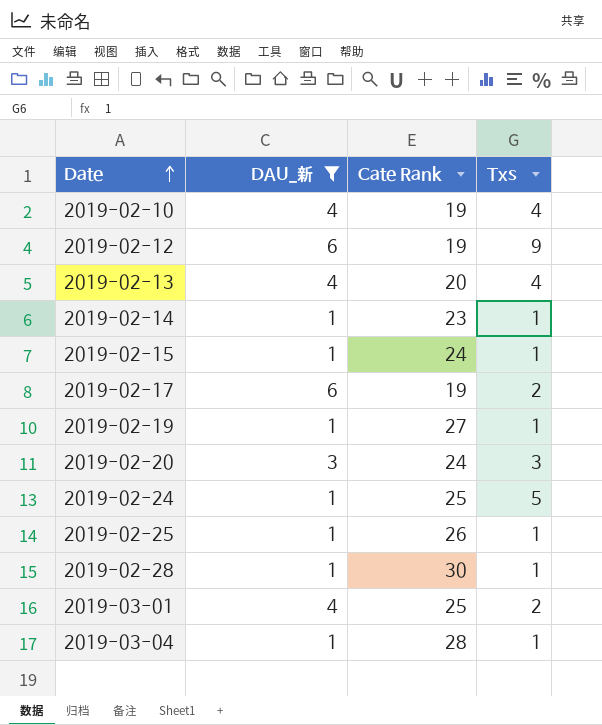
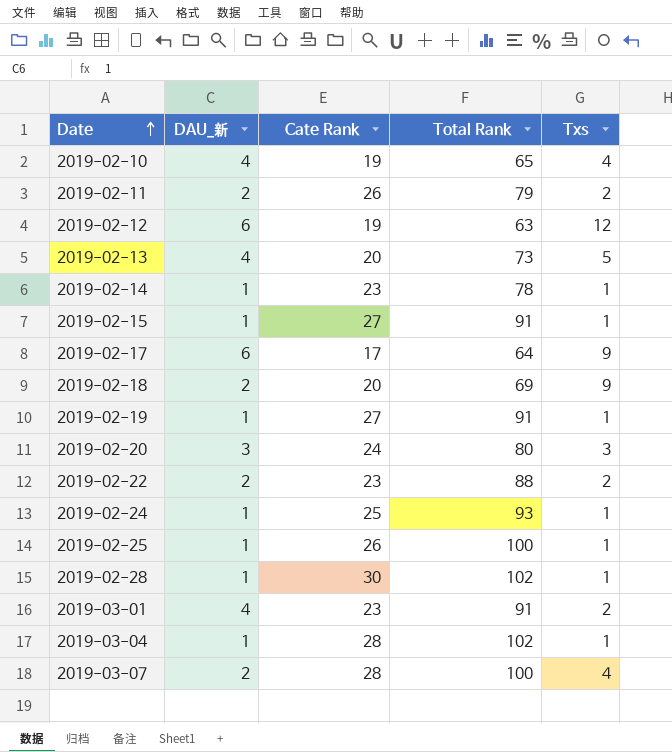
filter: DAU_新 != 2 -> none
column Total Rank | position: none -> 4
2019-02-12 | Txs: 9 -> 12
2019-02-13 | Txs: 4 -> 5
2019-02-15 | Cate Rank: 24 -> 27
2019-02-17 | Cate Rank: 19 -> 17
2019-02-17 | Txs: 2 -> 9
2019-02-24 | Txs: 5 -> 1
2019-03-01 | Cate Rank: 25 -> 23

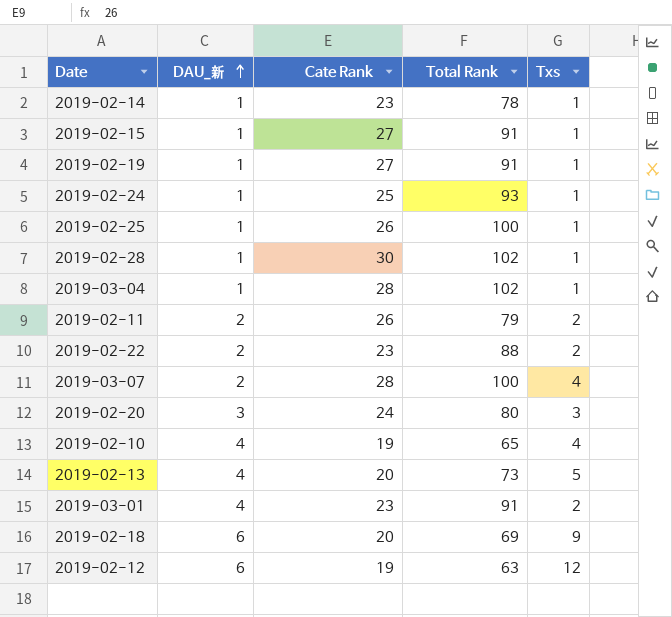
row order: Date ascending -> DAU_新 ascending
row 2019-02-17: 6 | 17 | 64 | 9 -> none
2019-02-18 | DAU_新: 2 -> 6

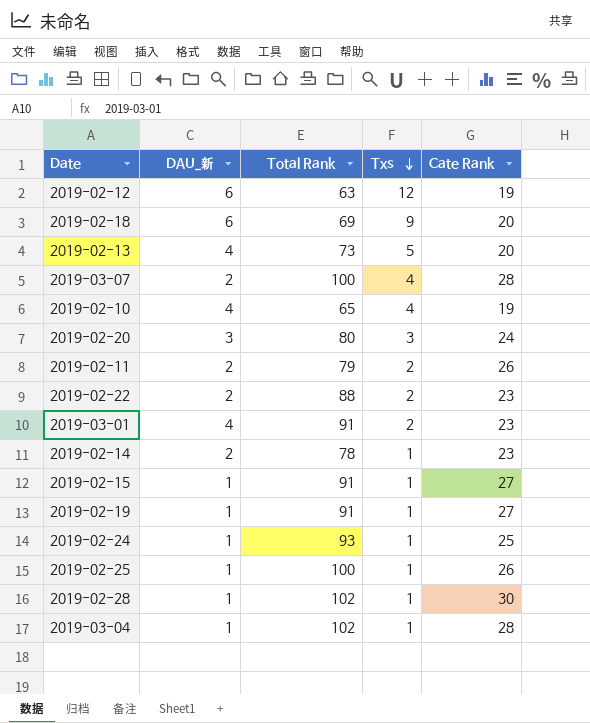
row order: DAU_新 ascending -> Txs descending
column Cate Rank | position: 3 -> 5
2019-02-14 | DAU_新: 1 -> 2

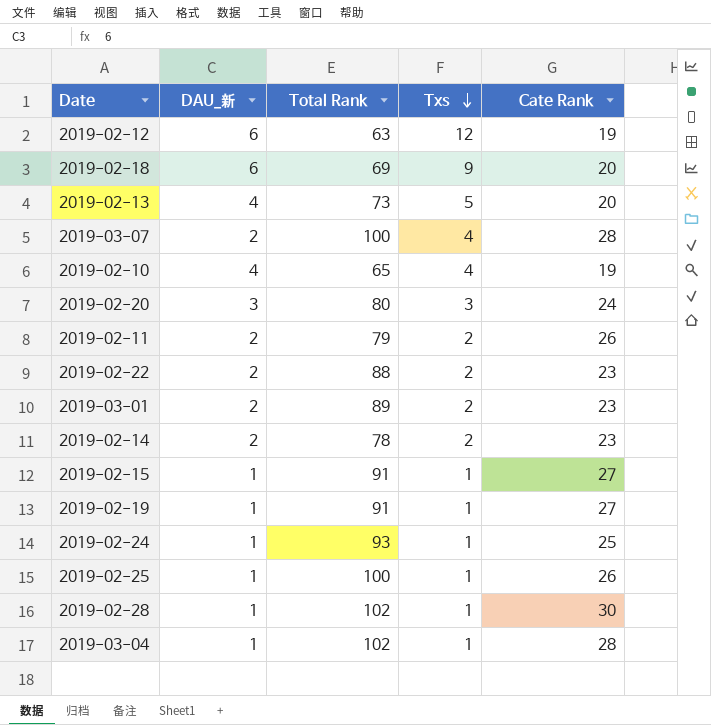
2019-03-01 | DAU_新: 4 -> 2
2019-03-01 | Total Rank: 91 -> 89
2019-02-14 | Txs: 1 -> 2

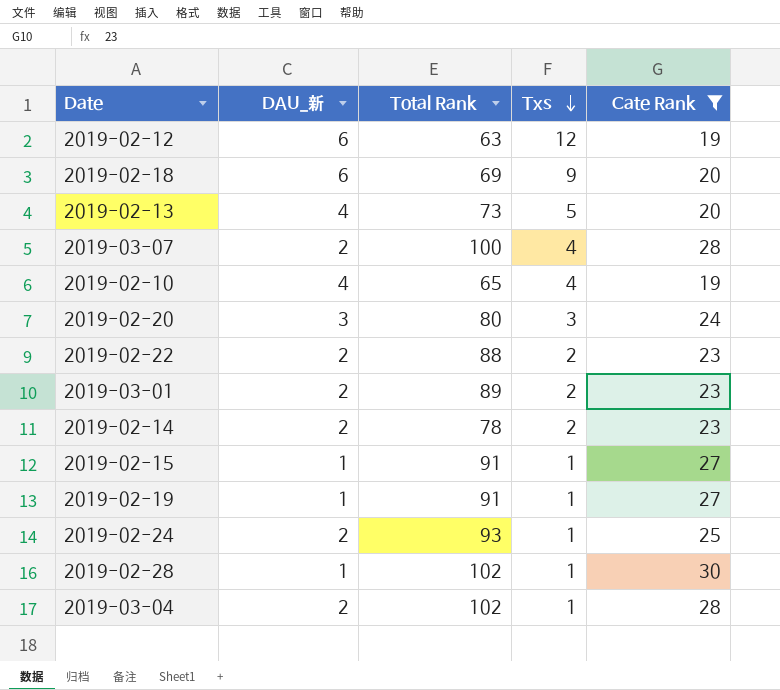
filter: none -> Cate Rank != 26
2019-02-24 | DAU_新: 1 -> 2
2019-03-04 | DAU_新: 1 -> 2

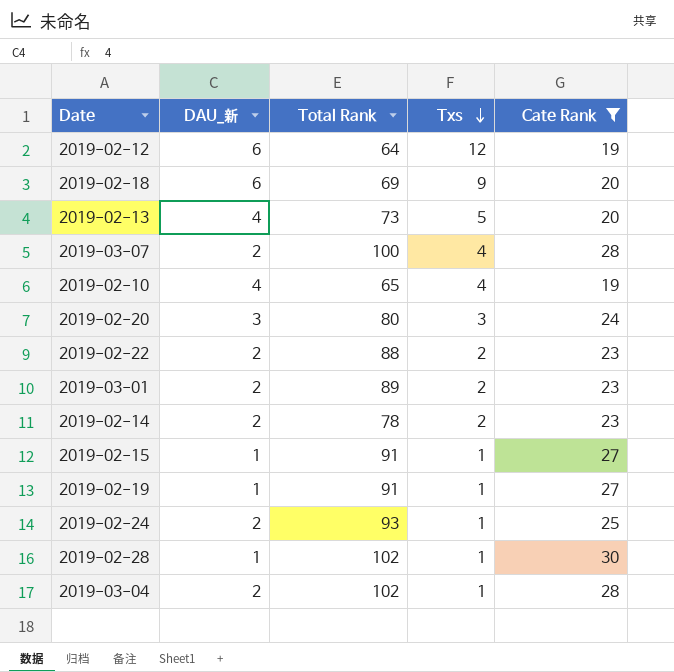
2019-02-12 | Total Rank: 63 -> 64

